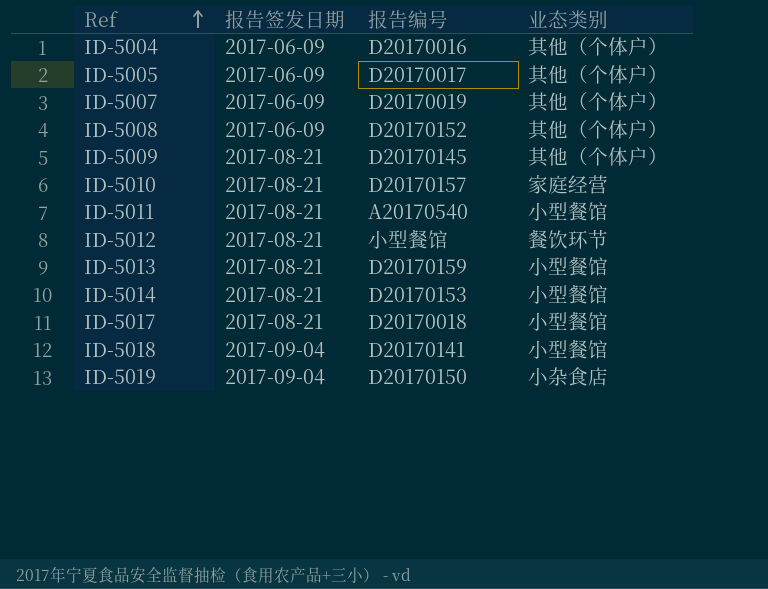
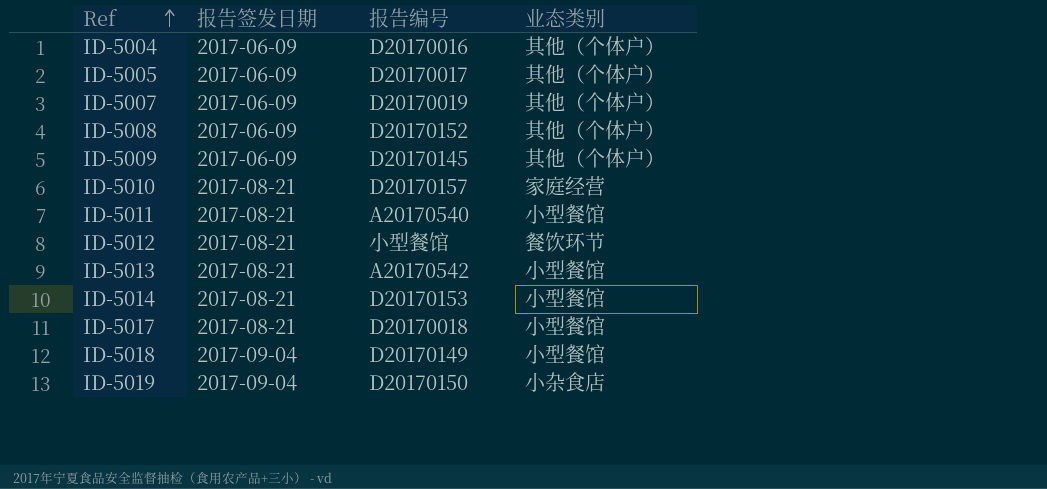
ID-5009 | 报告签发日期: 2017-08-21 -> 2017-06-09
ID-5013 | 报告编号: D20170159 -> A20170542
ID-5018 | 报告编号: D20170141 -> D20170149

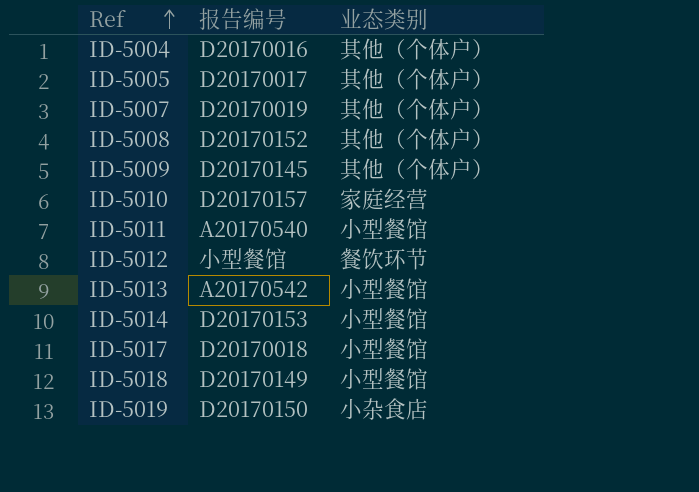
column 报告签发日期 | position: 2 -> none

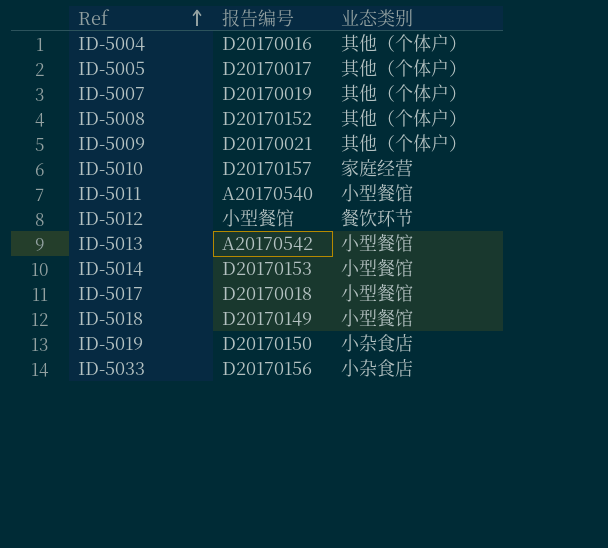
ID-5009 | 报告编号: D20170145 -> D20170021
row ID-5033: none -> D20170156 | 小杂食店

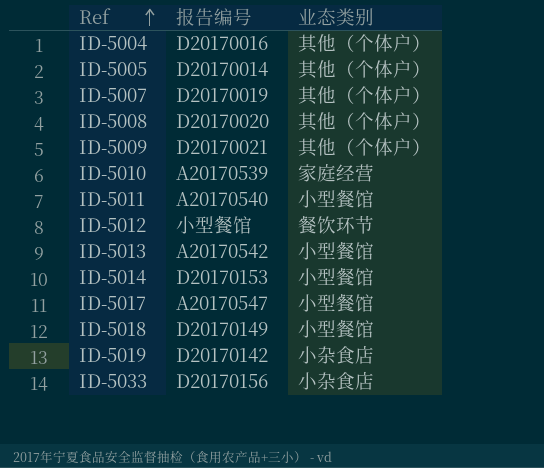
ID-5005 | 报告编号: D20170017 -> D20170014
ID-5008 | 报告编号: D20170152 -> D20170020
ID-5010 | 报告编号: D20170157 -> A20170539
ID-5017 | 报告编号: D20170018 -> A20170547
ID-5019 | 报告编号: D20170150 -> D20170142

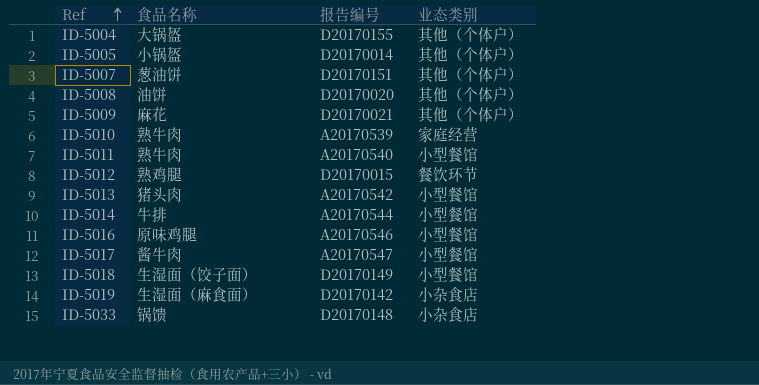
column 食品名称 | position: none -> 2
ID-5004 | 报告编号: D20170016 -> D20170155
ID-5007 | 报告编号: D20170019 -> D20170151
ID-5012 | 报告编号: 小型餐馆 -> D20170015
ID-5014 | 报告编号: D20170153 -> A20170544
row ID-5016: none -> 原味鸡腿 | A20170546 | 小型餐馆
ID-5033 | 报告编号: D20170156 -> D20170148

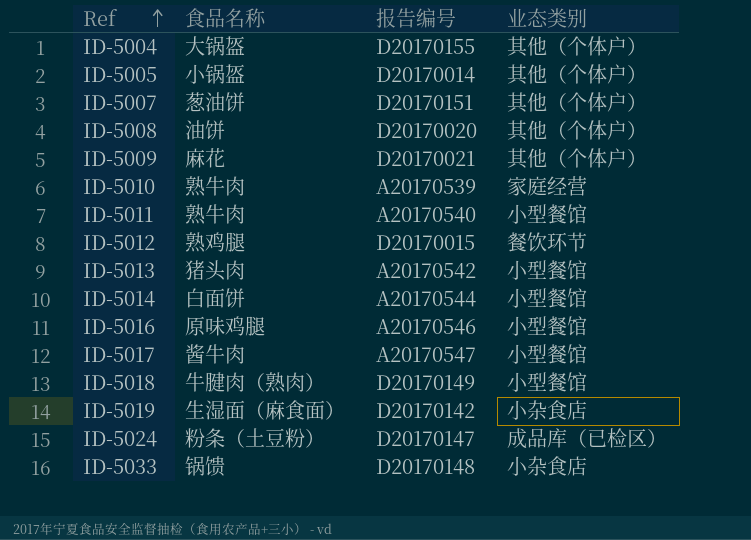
ID-5014 | 食品名称: 牛排 -> 白面饼
ID-5018 | 食品名称: 生湿面（饺子面） -> 牛腱肉（熟肉）
row ID-5024: none -> 粉条（土豆粉） | D20170147 | 成品库（已检区）

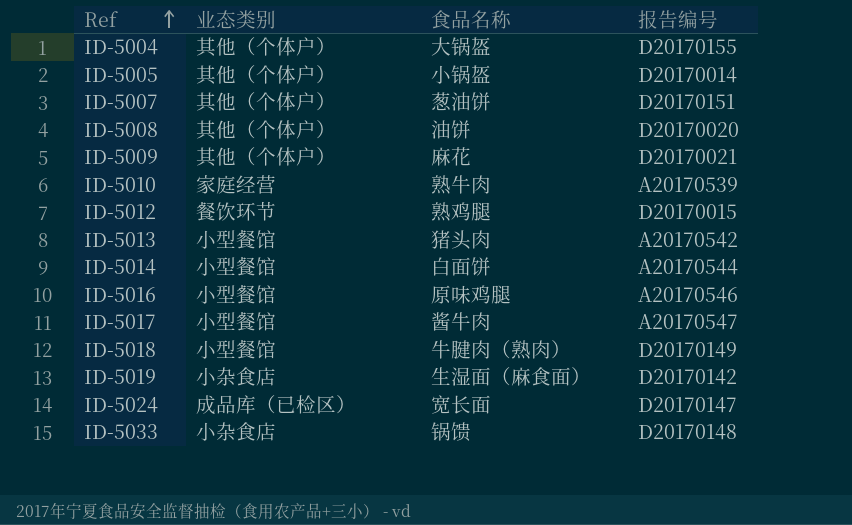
column 业态类别 | position: 4 -> 2
row ID-5011: 熟牛肉 | A20170540 | 小型餐馆 -> none
ID-5024 | 食品名称: 粉条（土豆粉） -> 宽长面

